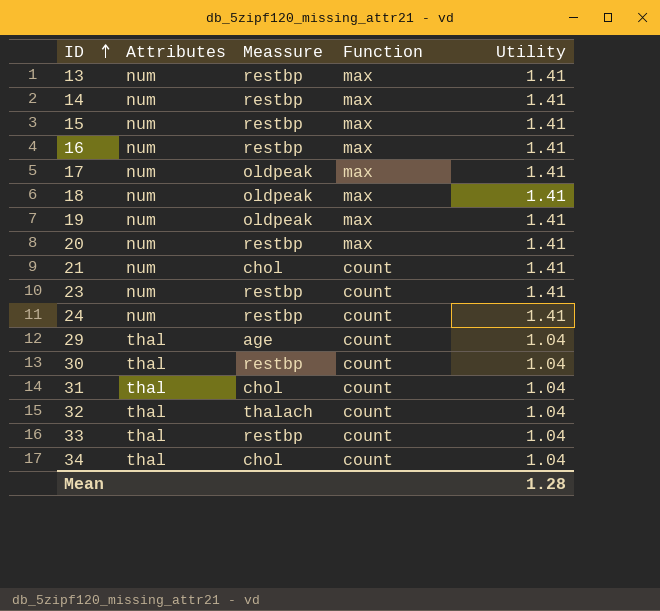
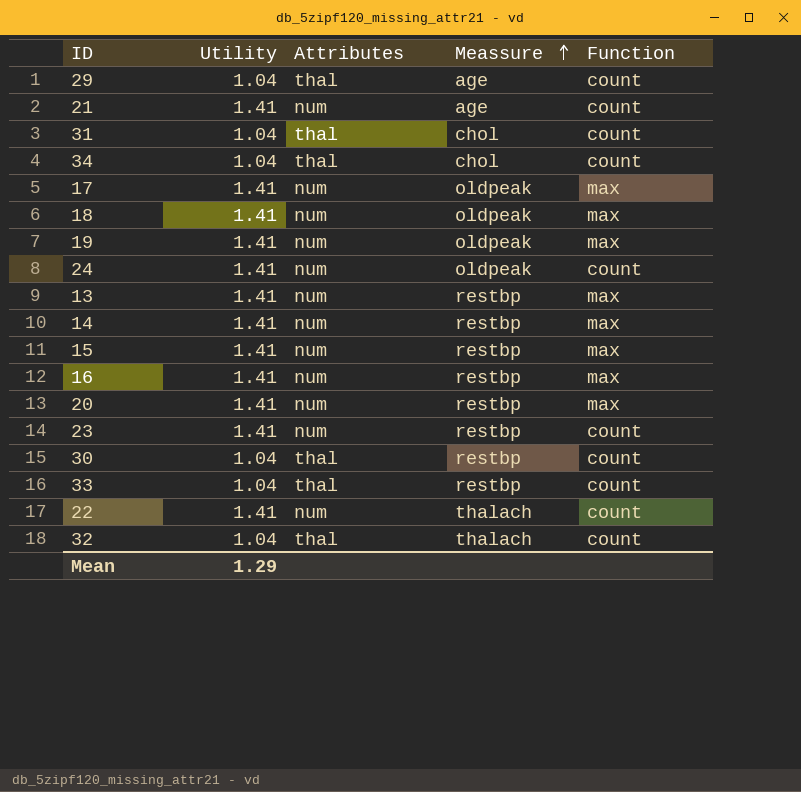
row order: ID ascending -> Meassure ascending
column Utility | position: 5 -> 2
21 | Meassure: chol -> age
24 | Meassure: restbp -> oldpeak
row 22: none -> 1.41 | num | thalach | count
Mean | Utility: 1.28 -> 1.29

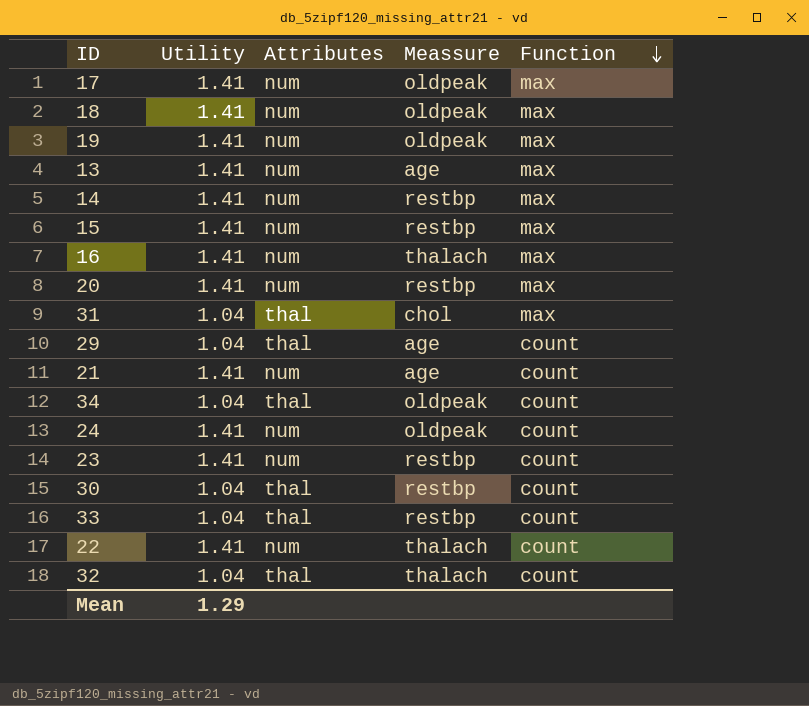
row order: Meassure ascending -> Function descending
13 | Meassure: restbp -> age
16 | Meassure: restbp -> thalach
31 | Function: count -> max
34 | Meassure: chol -> oldpeak

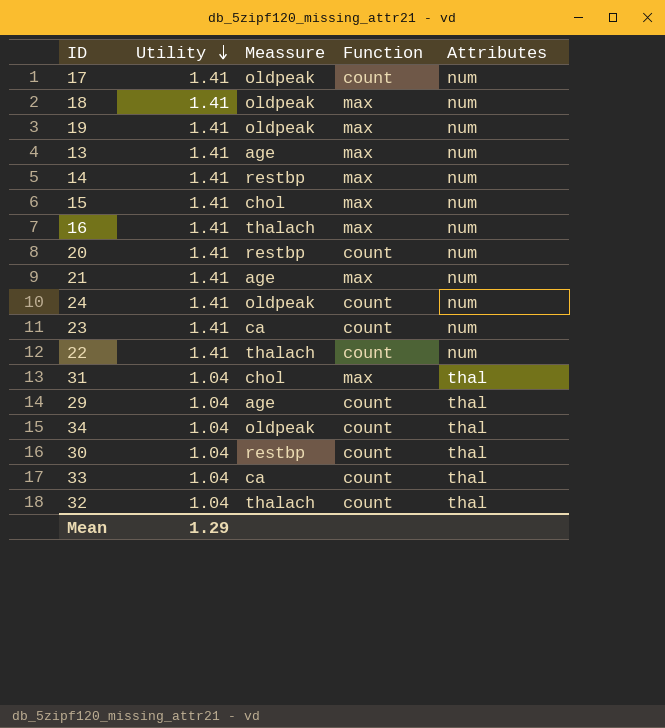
row order: Function descending -> Utility descending
column Attributes | position: 3 -> 5
17 | Function: max -> count
15 | Meassure: restbp -> chol
20 | Function: max -> count
21 | Function: count -> max
23 | Meassure: restbp -> ca
33 | Meassure: restbp -> ca

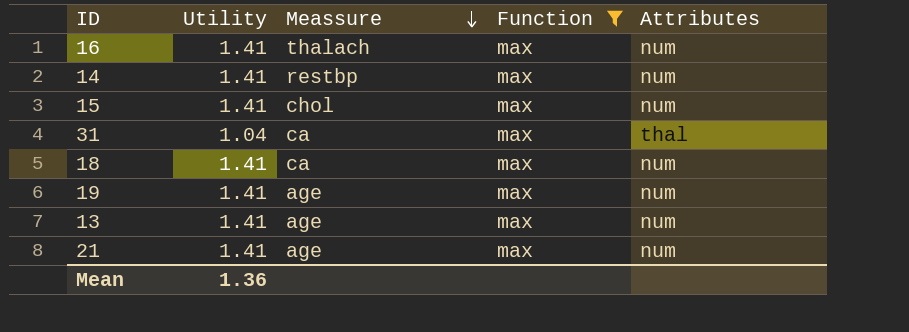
filter: none -> Function = max
row order: Utility descending -> Meassure descending
31 | Meassure: chol -> ca
18 | Meassure: oldpeak -> ca
19 | Meassure: oldpeak -> age
Mean | Utility: 1.29 -> 1.36

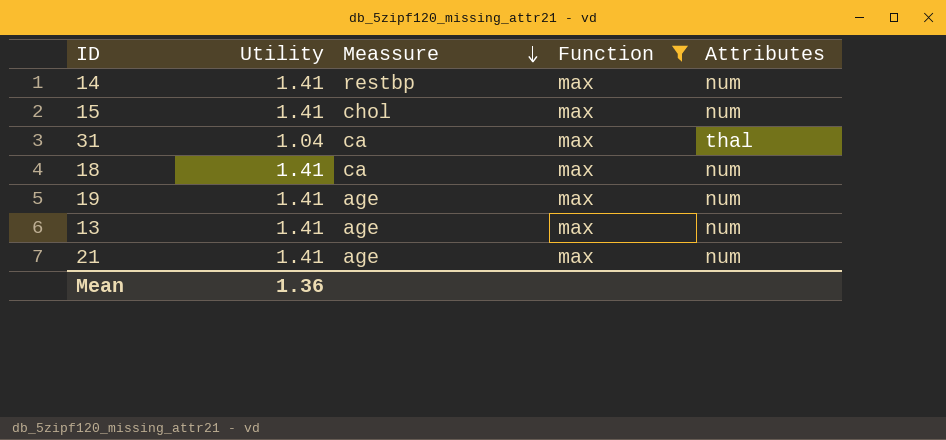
row 16: 1.41 | thalach | max | num -> none

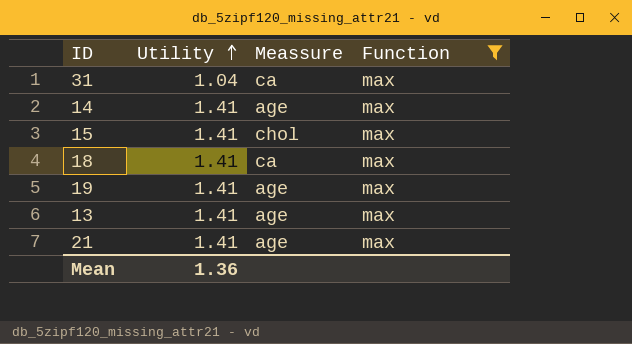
row order: Meassure descending -> Utility ascending
column Attributes | position: 5 -> none
14 | Meassure: restbp -> age

